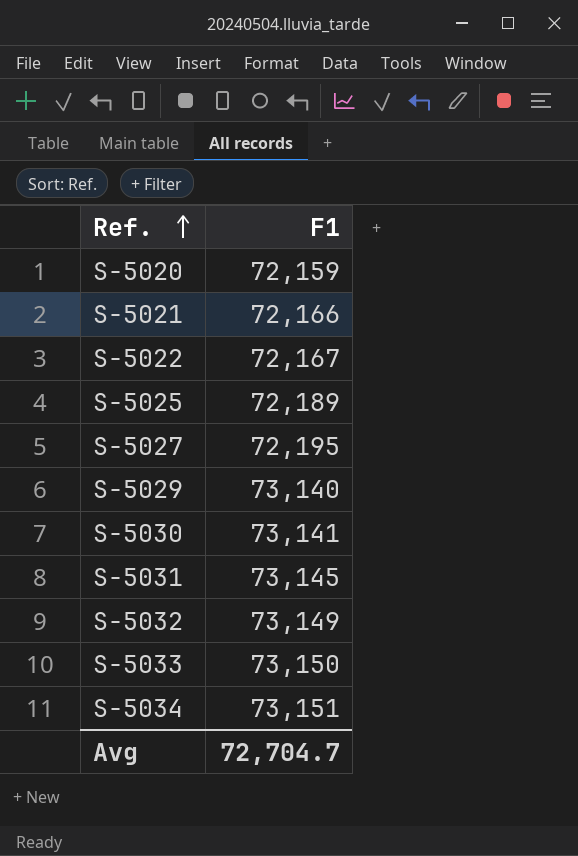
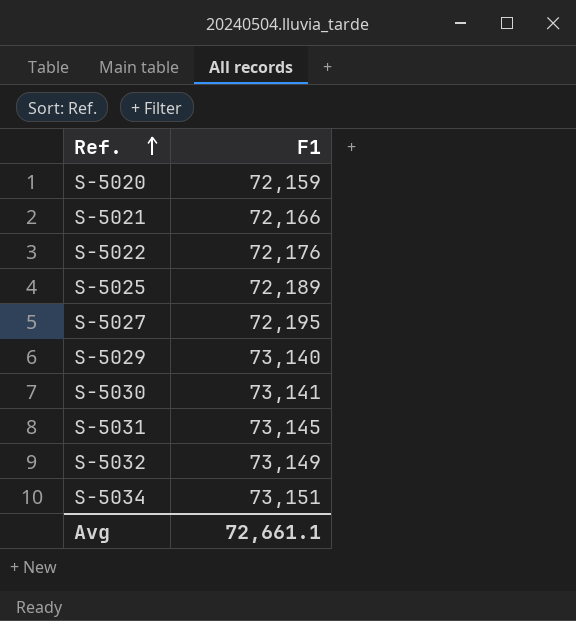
row S-5033: 73,150 -> none
S-5022 | F1: 72,167 -> 72,176
Avg | F1: 72,704.7 -> 72,661.1

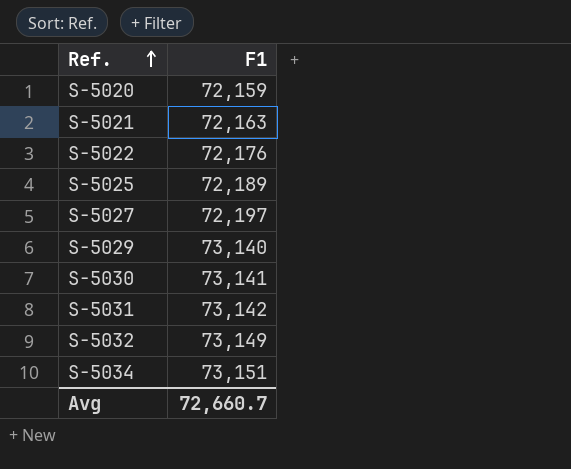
S-5021 | F1: 72,166 -> 72,163
S-5027 | F1: 72,195 -> 72,197
S-5031 | F1: 73,145 -> 73,142
Avg | F1: 72,661.1 -> 72,660.7

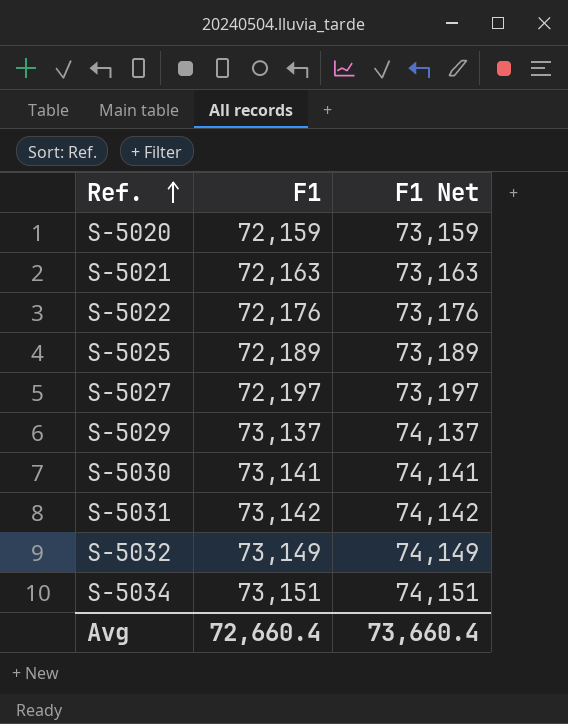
column F1 Net | formula: none -> [F1] + 1000
S-5029 | F1: 73,140 -> 73,137
Avg | F1: 72,660.7 -> 72,660.4

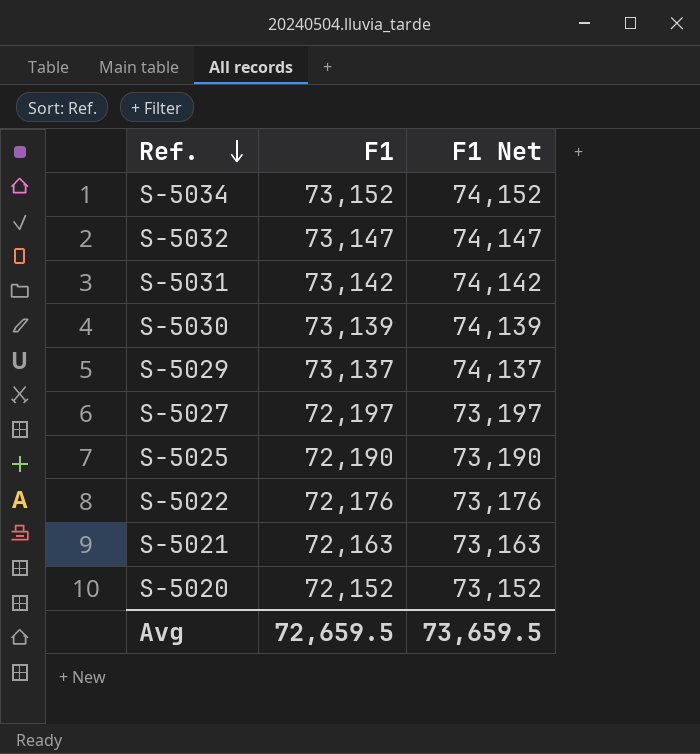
row order: Ref. ascending -> Ref. descending
S-5034 | F1: 73,151 -> 73,152
S-5034 | F1 Net: 74,151 -> 74,152
S-5032 | F1: 73,149 -> 73,147
S-5032 | F1 Net: 74,149 -> 74,147
S-5030 | F1: 73,141 -> 73,139
S-5030 | F1 Net: 74,141 -> 74,139
S-5025 | F1: 72,189 -> 72,190
S-5025 | F1 Net: 73,189 -> 73,190
S-5020 | F1: 72,159 -> 72,152
S-5020 | F1 Net: 73,159 -> 73,152
Avg | F1: 72,660.4 -> 72,659.5
Avg | F1 Net: 73,660.4 -> 73,659.5

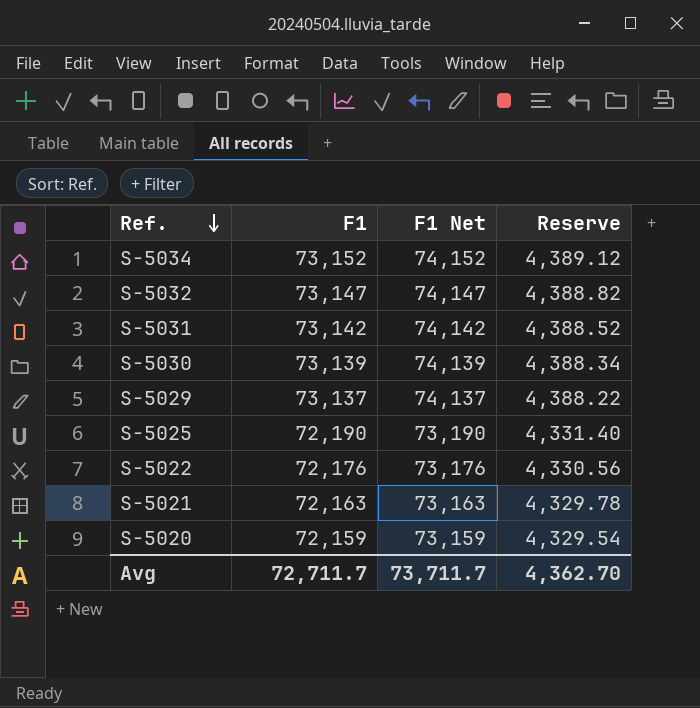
column Reserve | formula: none -> [F1] * 0.06
row S-5027: 72,197 | 73,197 -> none
S-5020 | F1: 72,152 -> 72,159
S-5020 | F1 Net: 73,152 -> 73,159
Avg | F1: 72,659.5 -> 72,711.7
Avg | F1 Net: 73,659.5 -> 73,711.7

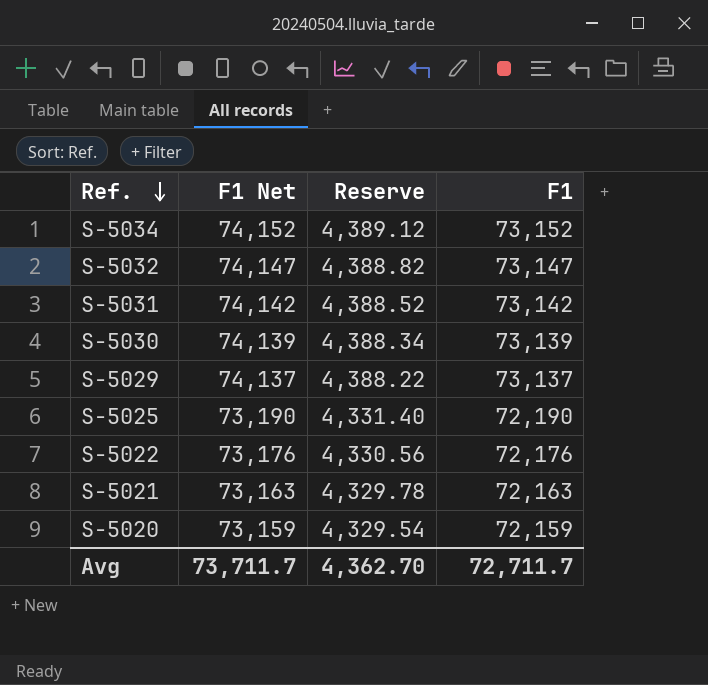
column F1 | position: 2 -> 4

